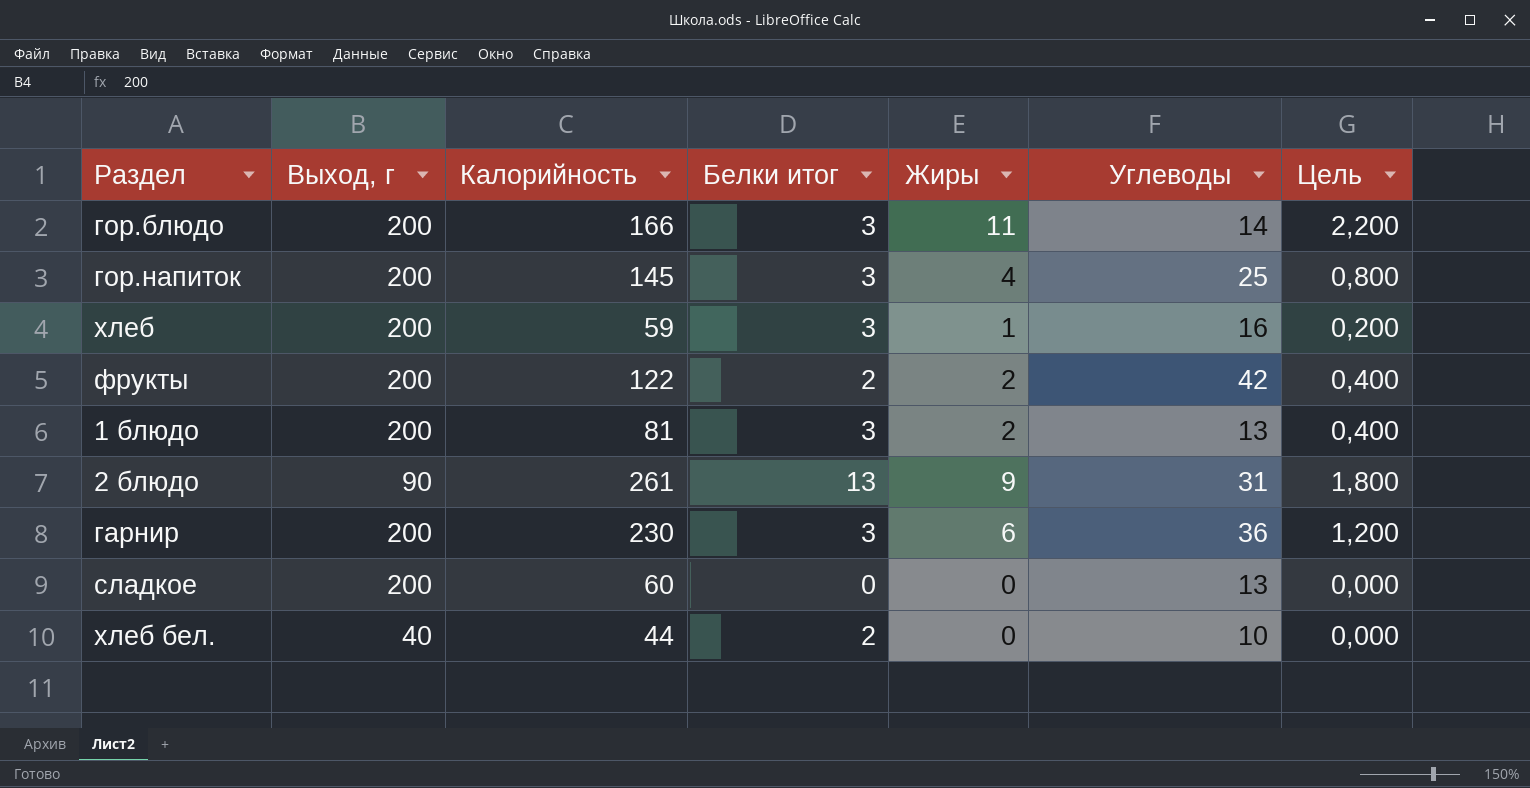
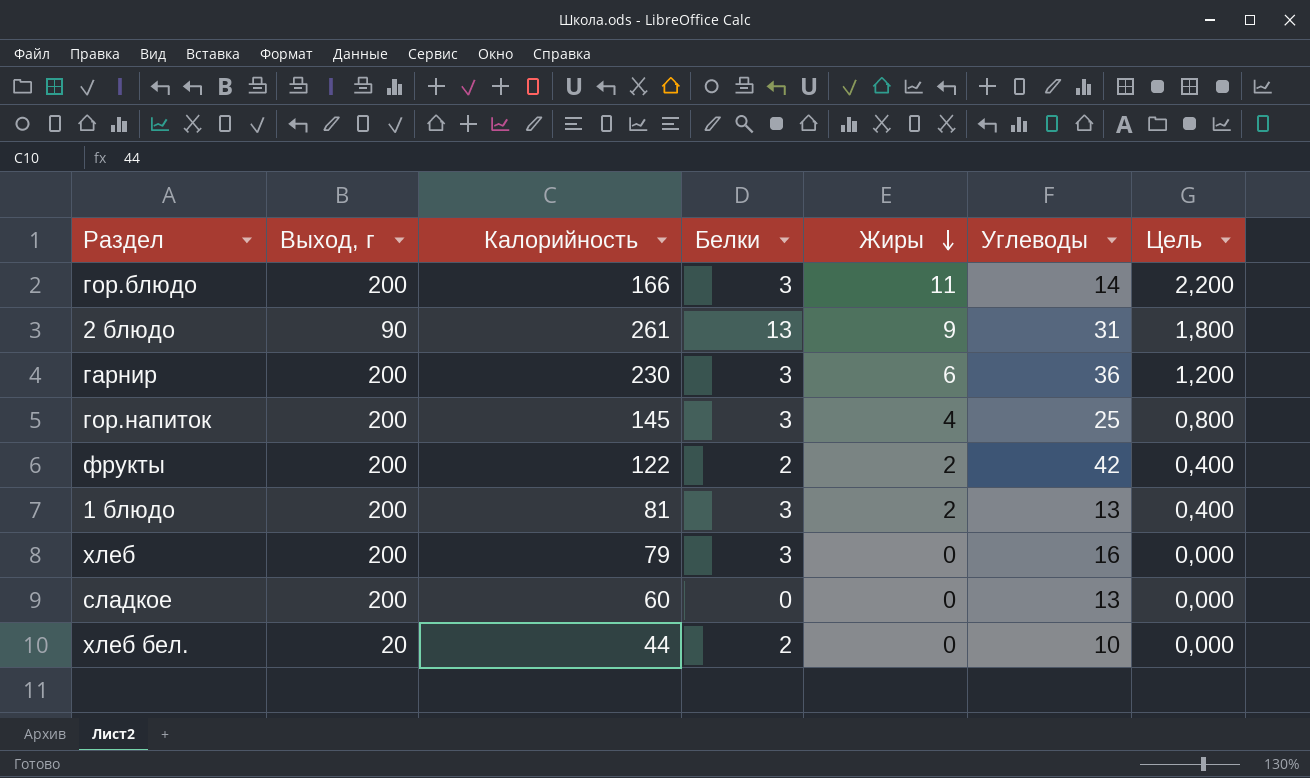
row order: none -> Жиры descending
column name: Белки итог -> Белки
хлеб | Калорийность: 59 -> 79
хлеб | Жиры: 1 -> 0
хлеб | Цель: 0,200 -> 0,000
хлеб бел. | Выход, г: 40 -> 20

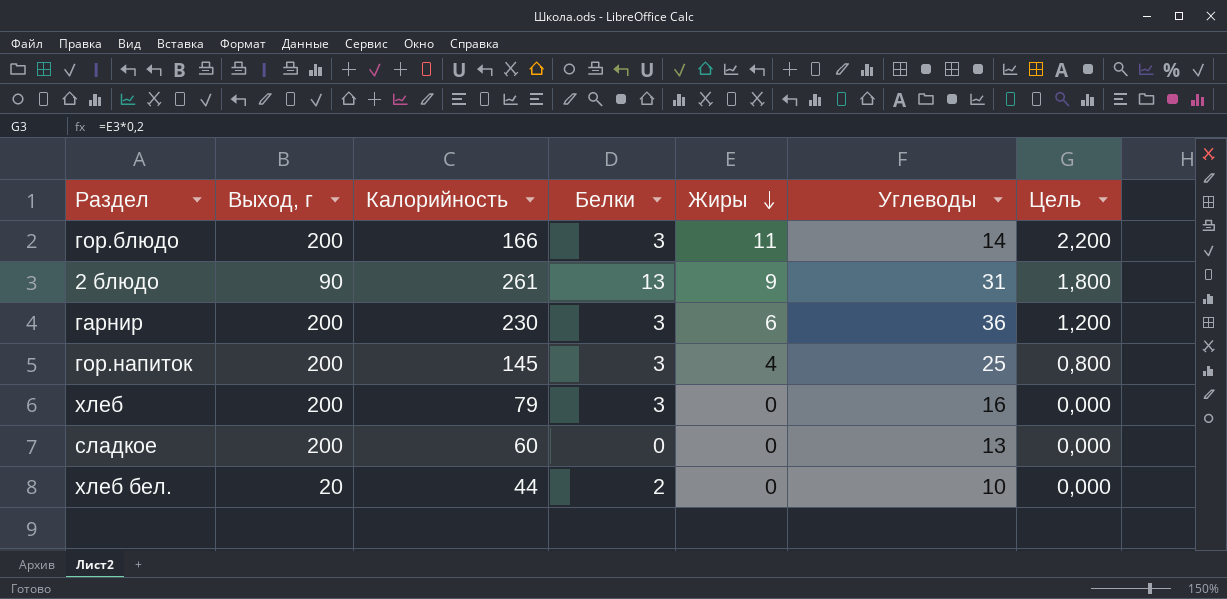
row фрукты: 200 | 122 | 2 | 2 | 42 | 0,400 -> none
row 1 блюдо: 200 | 81 | 3 | 2 | 13 | 0,400 -> none

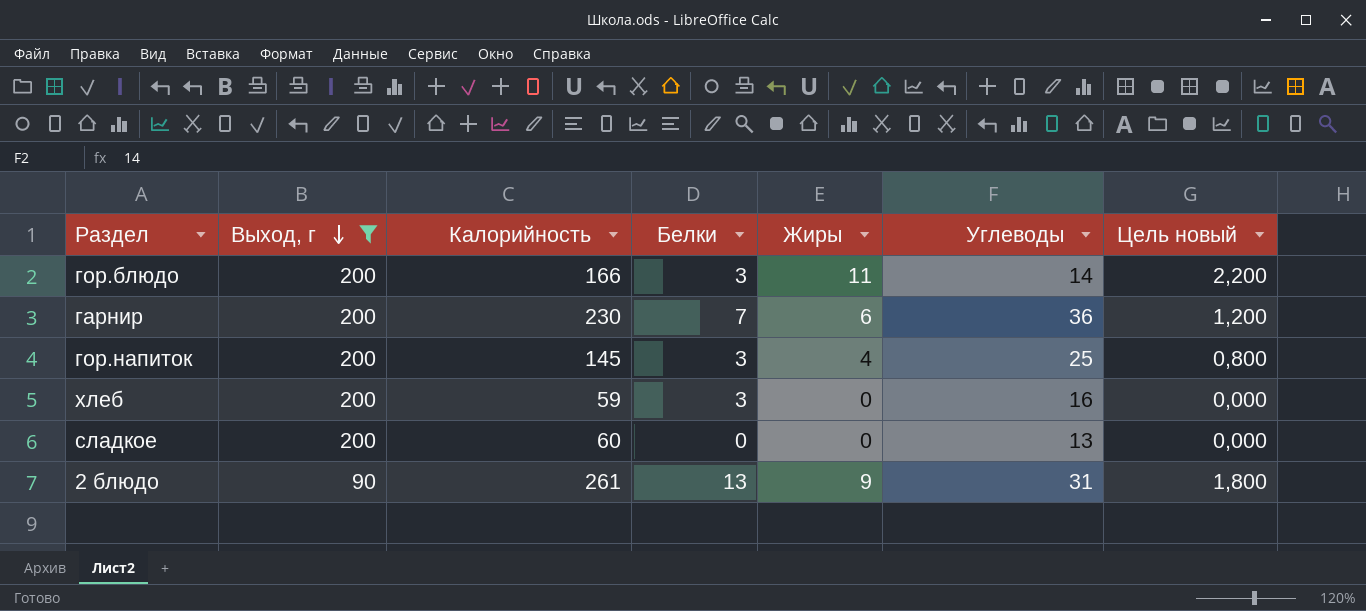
filter: none -> Выход, г != 20
row order: Жиры descending -> Выход, г descending
column name: Цель -> Цель новый
гарнир | Белки: 3 -> 7
хлеб | Калорийность: 79 -> 59

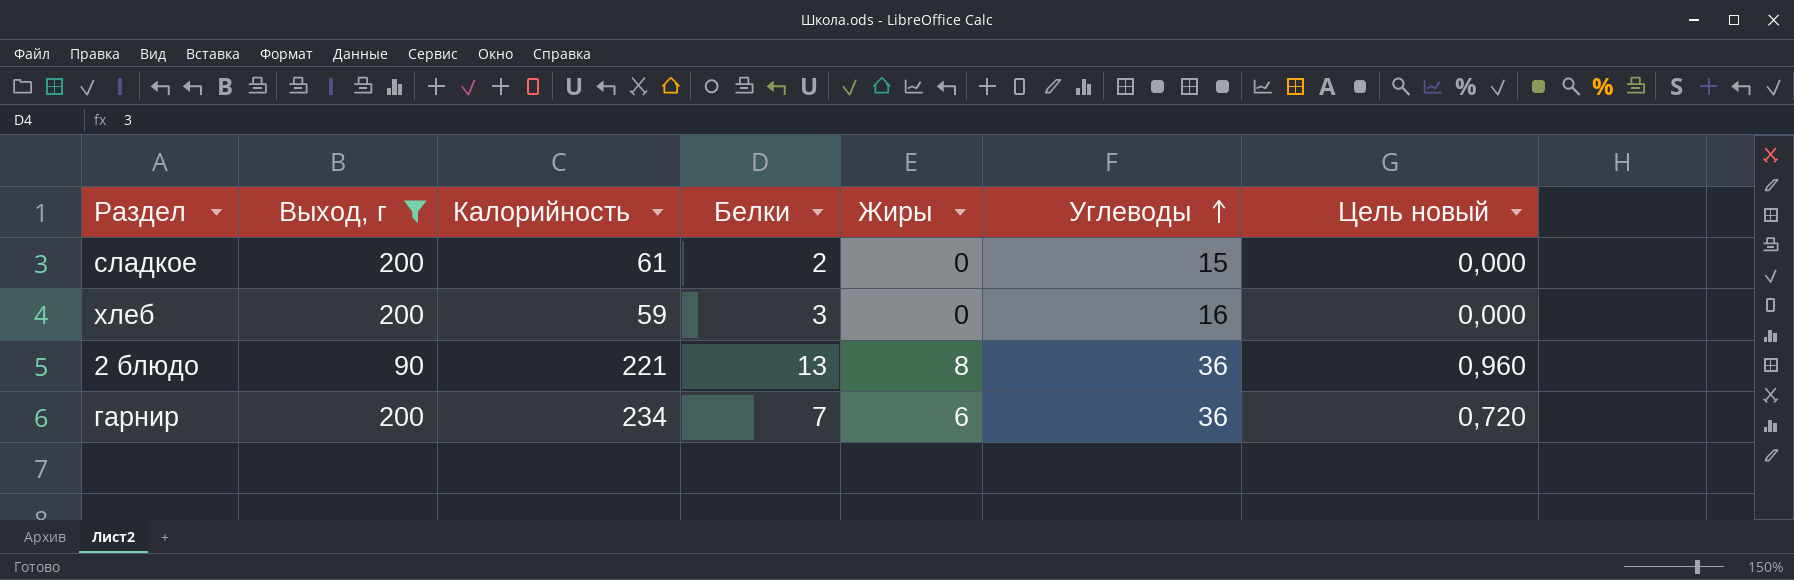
row order: Выход, г descending -> Углеводы ascending
column Цель новый | formula: [Жиры] * 0,2 -> [Жиры] * 0,12
row гор.блюдо: 200 | 166 | 3 | 11 | 14 | 2,200 -> none
row гор.напиток: 200 | 145 | 3 | 4 | 25 | 0,800 -> none
сладкое | Калорийность: 60 -> 61
сладкое | Белки: 0 -> 2
сладкое | Углеводы: 13 -> 15
2 блюдо | Калорийность: 261 -> 221
2 блюдо | Жиры: 9 -> 8
2 блюдо | Углеводы: 31 -> 36
гарнир | Калорийность: 230 -> 234

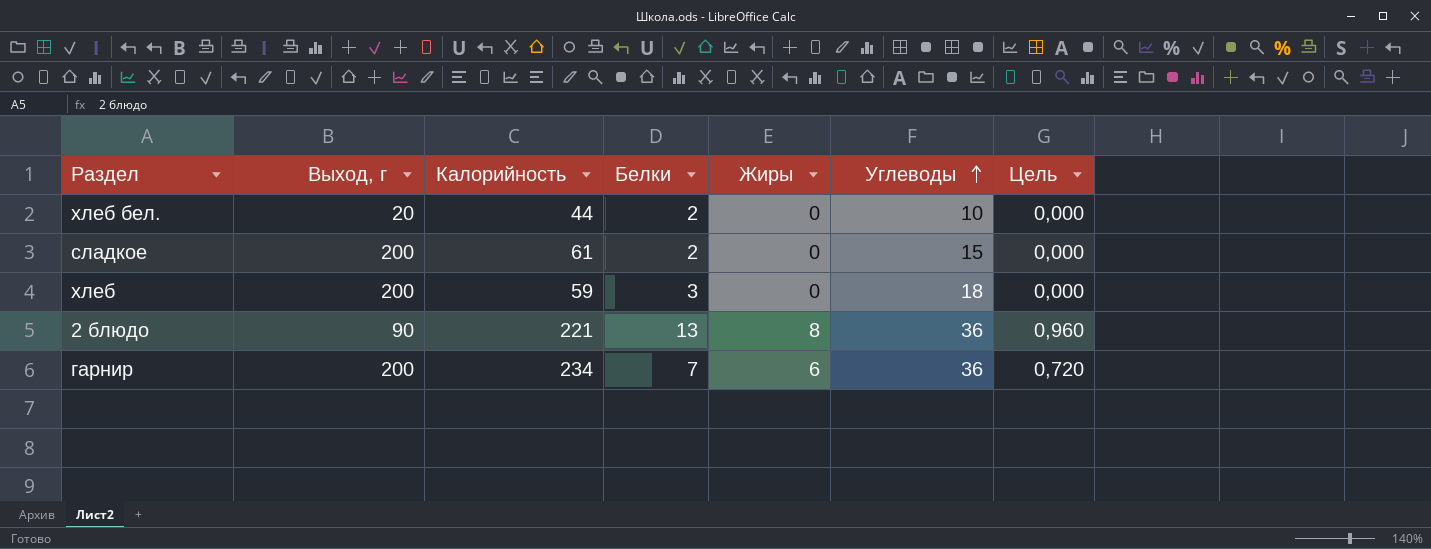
filter: Выход, г != 20 -> none
column name: Цель новый -> Цель
хлеб | Углеводы: 16 -> 18

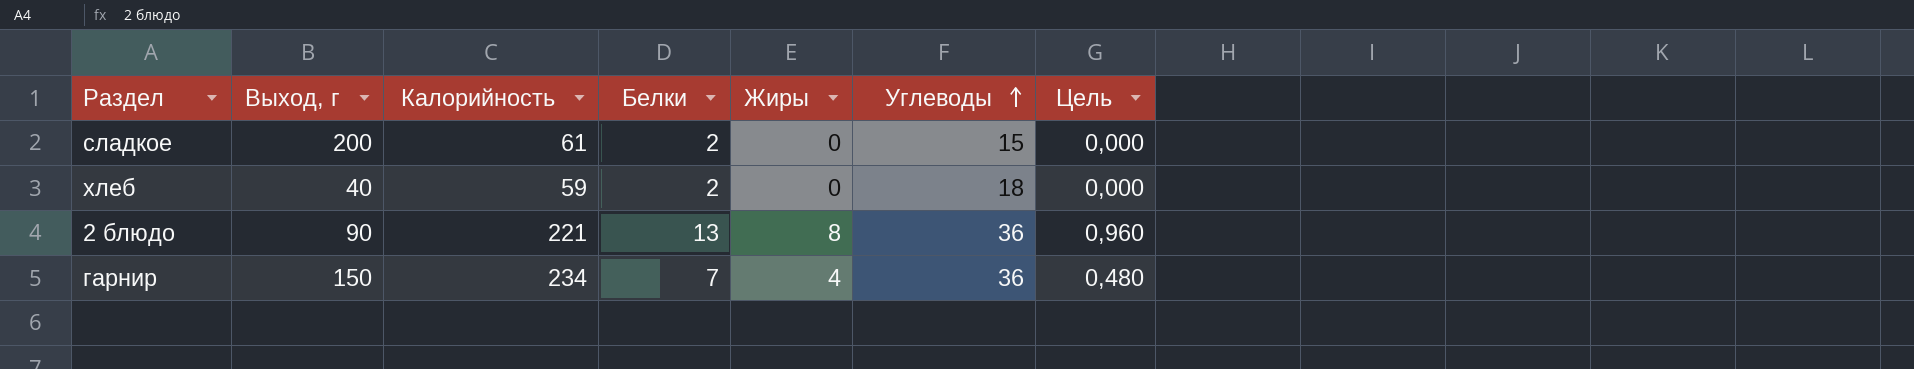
row хлеб бел.: 20 | 44 | 2 | 0 | 10 | 0,000 -> none
хлеб | Выход, г: 200 -> 40
хлеб | Белки: 3 -> 2
гарнир | Выход, г: 200 -> 150
гарнир | Жиры: 6 -> 4
гарнир | Цель: 0,720 -> 0,480

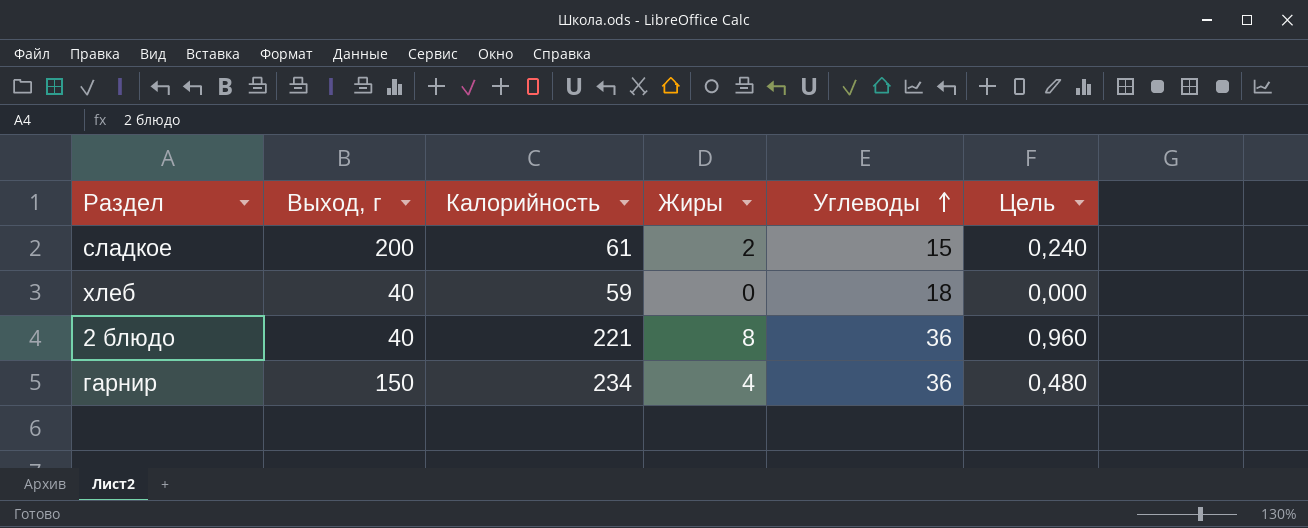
column Белки | position: 4 -> none
сладкое | Жиры: 0 -> 2
сладкое | Цель: 0,000 -> 0,240
2 блюдо | Выход, г: 90 -> 40

